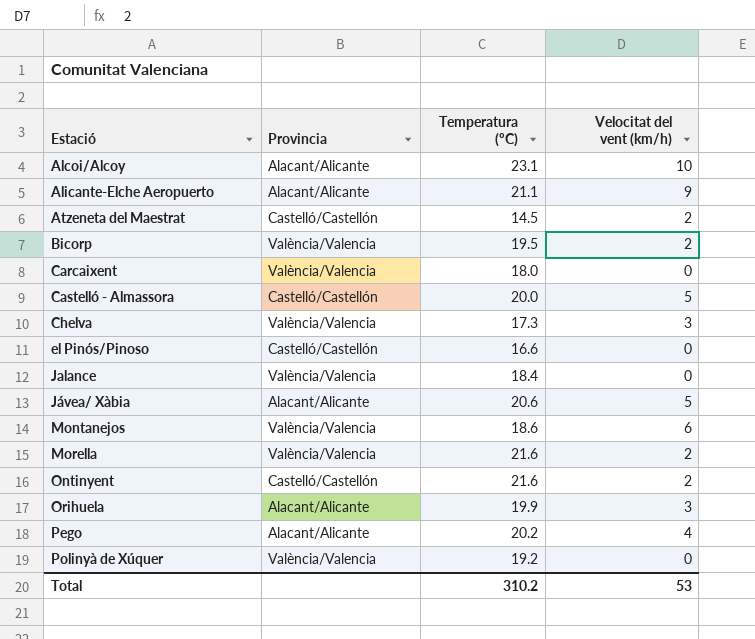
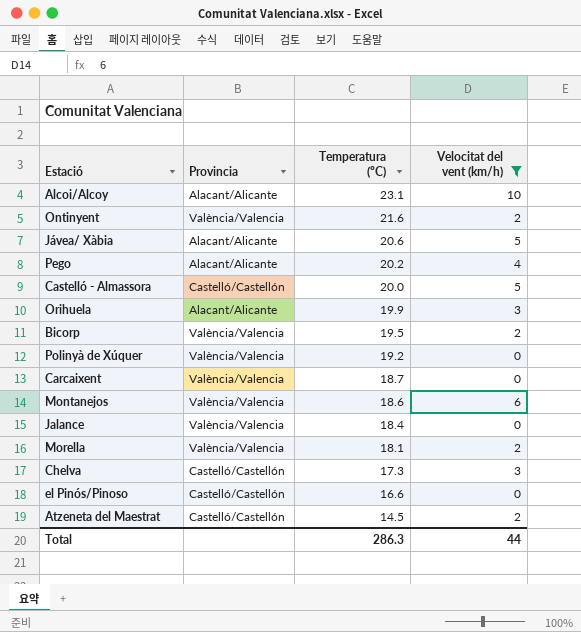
filter: none -> Velocitat del vent (km/h) != 9
row order: Estació ascending -> Temperatura (ºC) descending
Ontinyent | Provincia: Castelló/Castellón -> València/Valencia
Carcaixent | Temperatura (ºC): 18.0 -> 18.7
Morella | Temperatura (ºC): 21.6 -> 18.1
Chelva | Provincia: València/Valencia -> Castelló/Castellón
Total | Temperatura (ºC): 310.2 -> 286.3
Total | Velocitat del vent (km/h): 53 -> 44

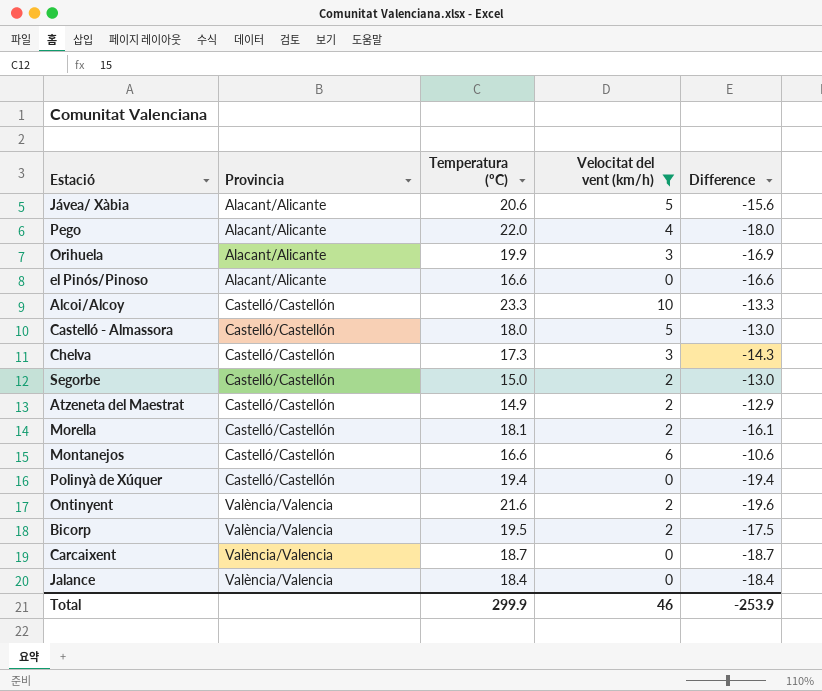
row order: Temperatura (ºC) descending -> Provincia ascending
column Difference | formula: none -> [Velocitat del vent (km/h)] - [Temperatura (ºC)]
Pego | Temperatura (ºC): 20.2 -> 22.0
el Pinós/Pinoso | Provincia: Castelló/Castellón -> Alacant/Alicante
Alcoi/Alcoy | Provincia: Alacant/Alicante -> Castelló/Castellón
Alcoi/Alcoy | Temperatura (ºC): 23.1 -> 23.3
Castelló - Almassora | Temperatura (ºC): 20.0 -> 18.0
row Segorbe: none -> Castelló/Castellón | 15.0 | 2 | -13.0
Atzeneta del Maestrat | Temperatura (ºC): 14.5 -> 14.9
Morella | Provincia: València/Valencia -> Castelló/Castellón
Montanejos | Provincia: València/Valencia -> Castelló/Castellón
Montanejos | Temperatura (ºC): 18.6 -> 16.6
Polinyà de Xúquer | Provincia: València/Valencia -> Castelló/Castellón
Polinyà de Xúquer | Temperatura (ºC): 19.2 -> 19.4
Total | Temperatura (ºC): 286.3 -> 299.9
Total | Velocitat del vent (km/h): 44 -> 46

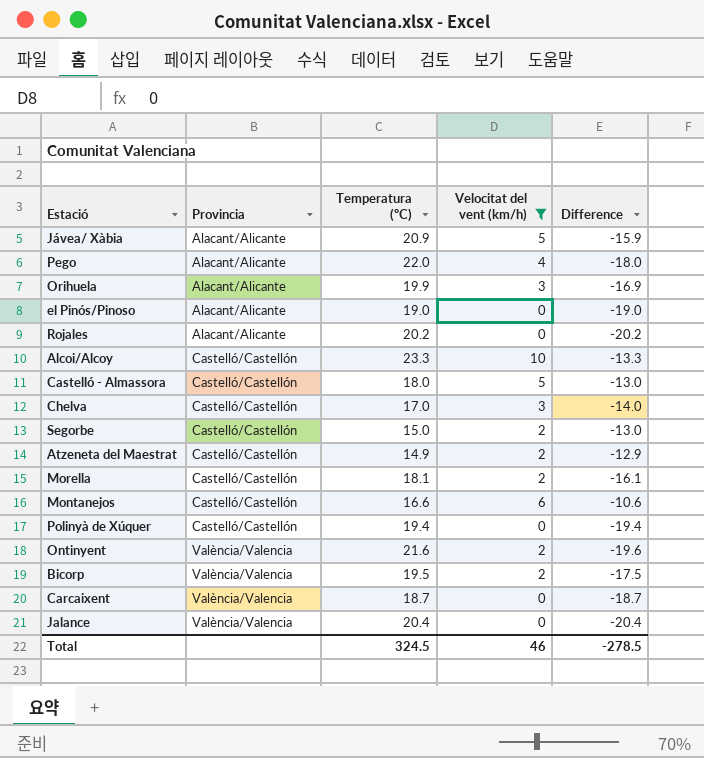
Jávea/ Xàbia | Temperatura (ºC): 20.6 -> 20.9
Jávea/ Xàbia | Difference: -15.6 -> -15.9
el Pinós/Pinoso | Temperatura (ºC): 16.6 -> 19.0
el Pinós/Pinoso | Difference: -16.6 -> -19.0
row Rojales: none -> Alacant/Alicante | 20.2 | 0 | -20.2
Chelva | Temperatura (ºC): 17.3 -> 17.0
Chelva | Difference: -14.3 -> -14.0
Jalance | Temperatura (ºC): 18.4 -> 20.4
Jalance | Difference: -18.4 -> -20.4
Total | Temperatura (ºC): 299.9 -> 324.5
Total | Difference: -253.9 -> -278.5

